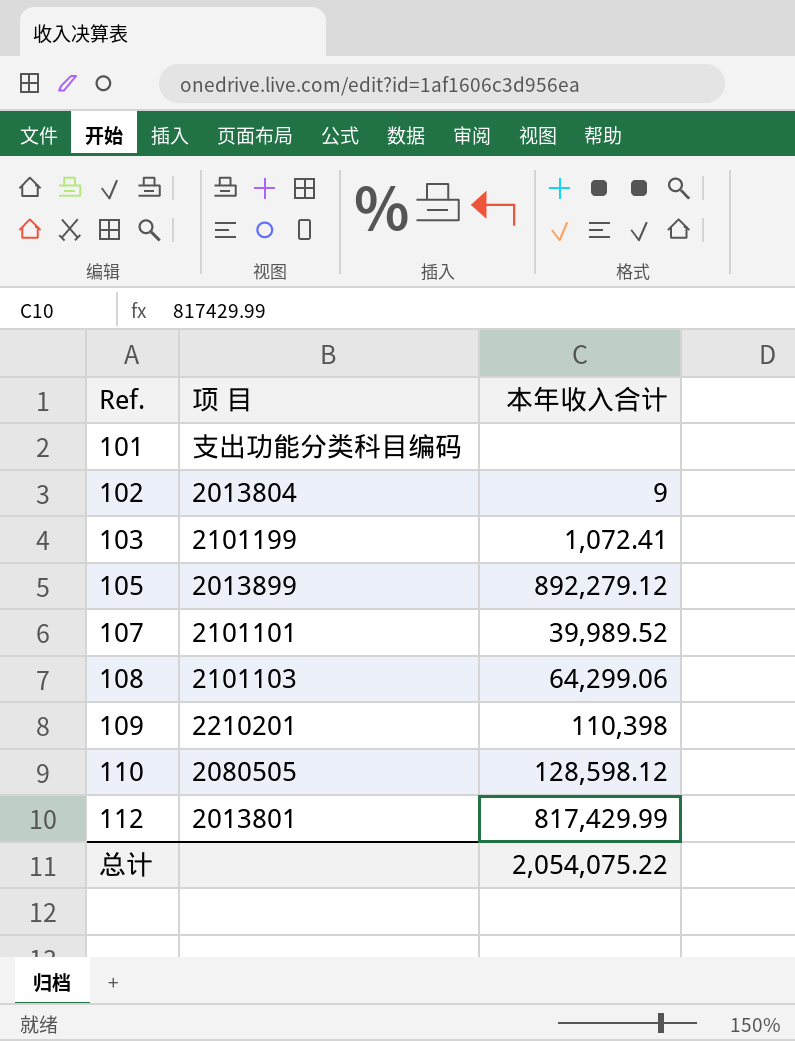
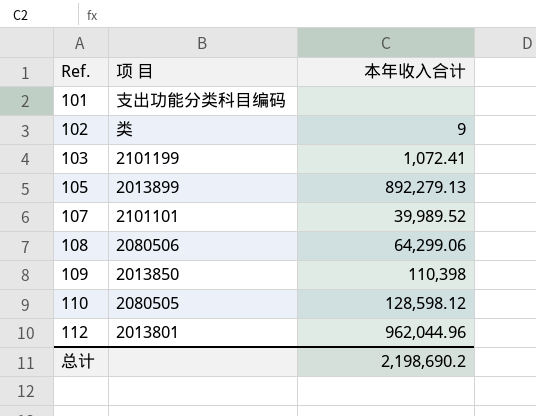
102 | 项 目: 2013804 -> 类
105 | 本年收入合计: 892,279.12 -> 892,279.13
108 | 项 目: 2101103 -> 2080506
109 | 项 目: 2210201 -> 2013850
112 | 本年收入合计: 817,429.99 -> 962,044.96
总计 | 本年收入合计: 2,054,075.22 -> 2,198,690.2

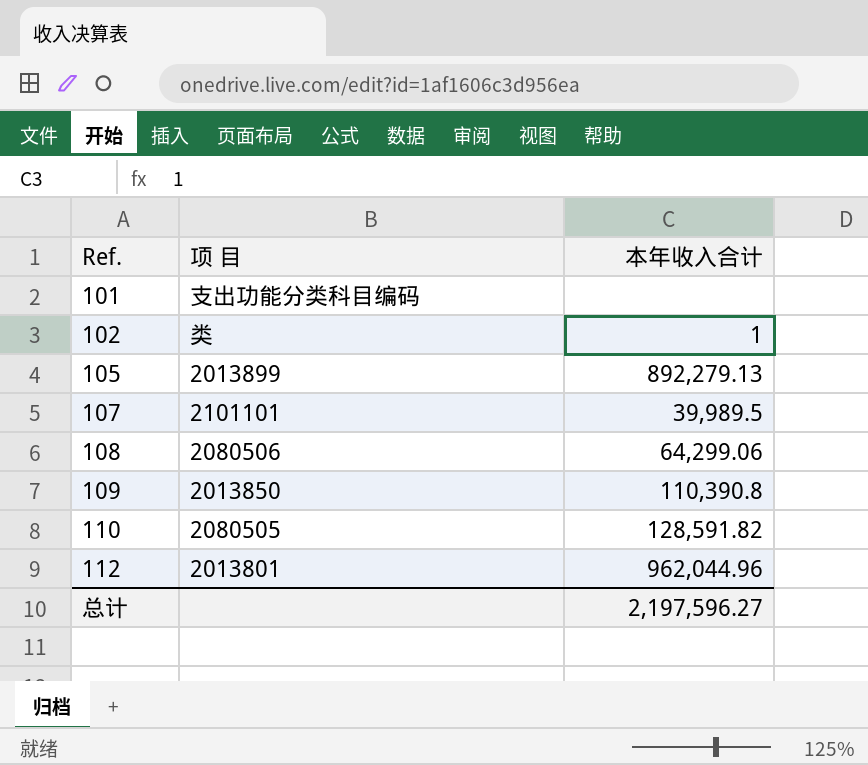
row 103: 2101199 | 1,072.41 -> none
102 | 本年收入合计: 9 -> 1
107 | 本年收入合计: 39,989.52 -> 39,989.5
109 | 本年收入合计: 110,398 -> 110,390.8
110 | 本年收入合计: 128,598.12 -> 128,591.82
总计 | 本年收入合计: 2,198,690.2 -> 2,197,596.27

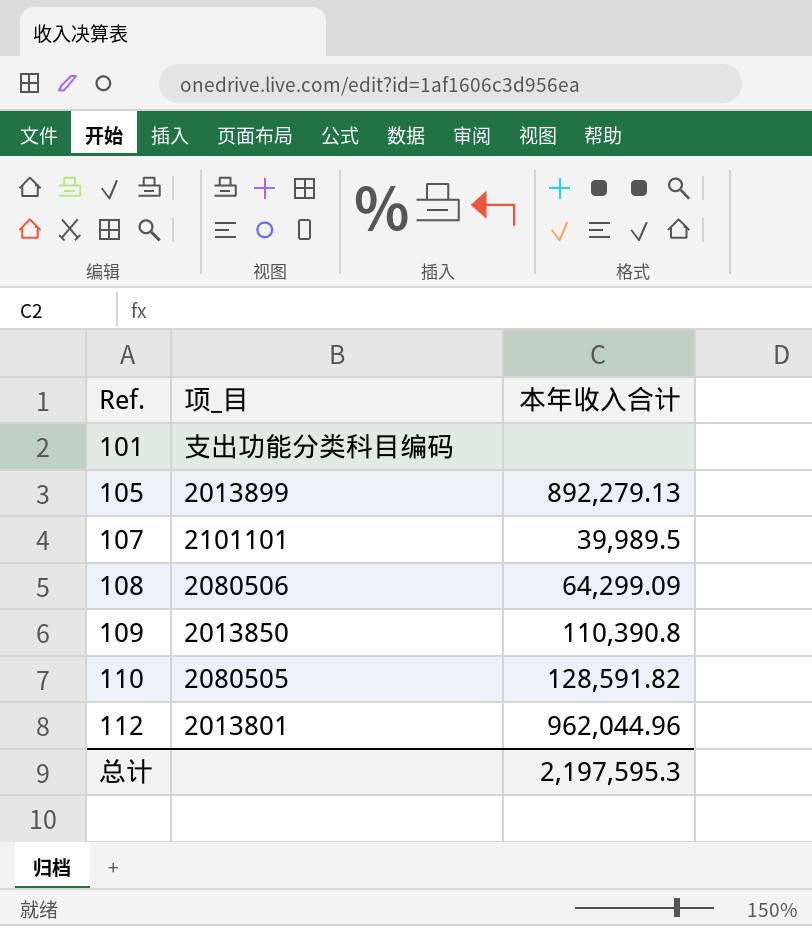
column name: 项 目 -> 项_目
row 102: 类 | 1 -> none
108 | 本年收入合计: 64,299.06 -> 64,299.09
总计 | 本年收入合计: 2,197,596.27 -> 2,197,595.3

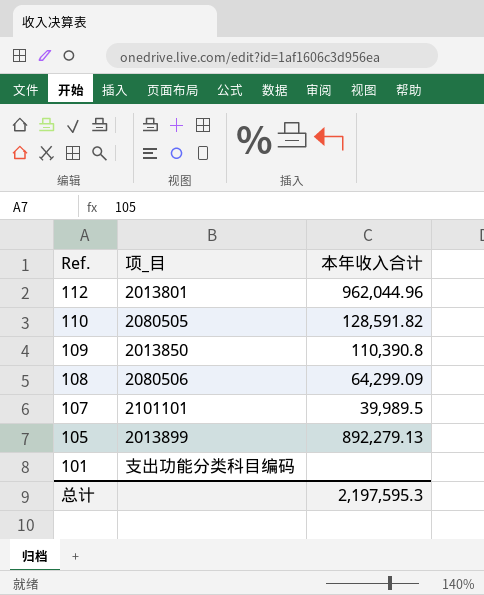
row order: Ref. ascending -> Ref. descending

